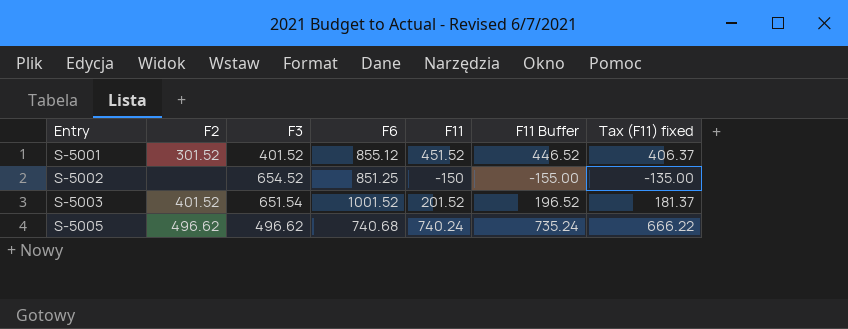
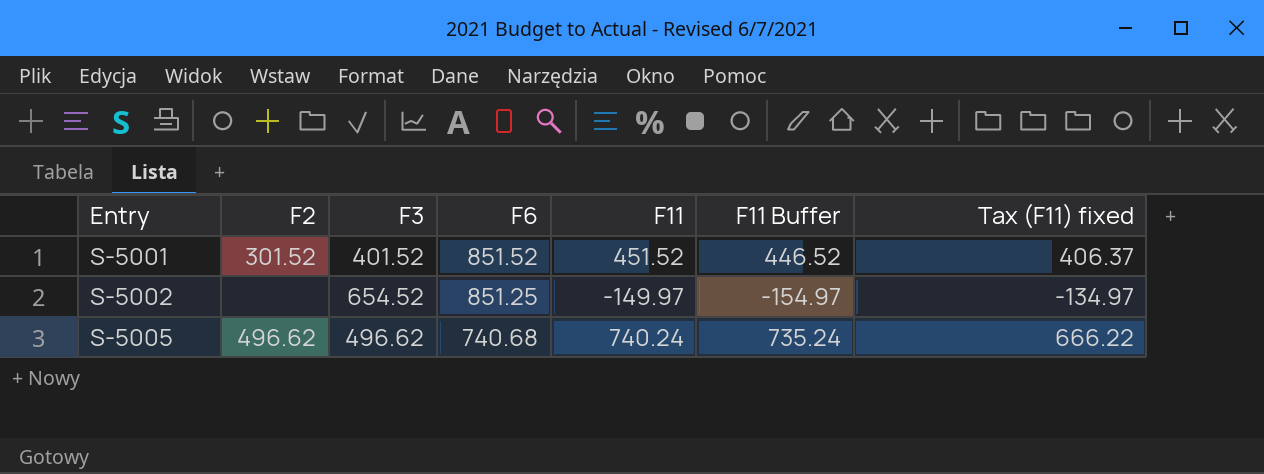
row S-5003: 401.52 | 651.54 | 1001.52 | 201.52 | 196.52 | 181.37 -> none
S-5001 | F6: 855.12 -> 851.52
S-5002 | F11: -150 -> -149.97
S-5002 | F11 Buffer: -155.00 -> -154.97
S-5002 | Tax (F11) fixed: -135.00 -> -134.97

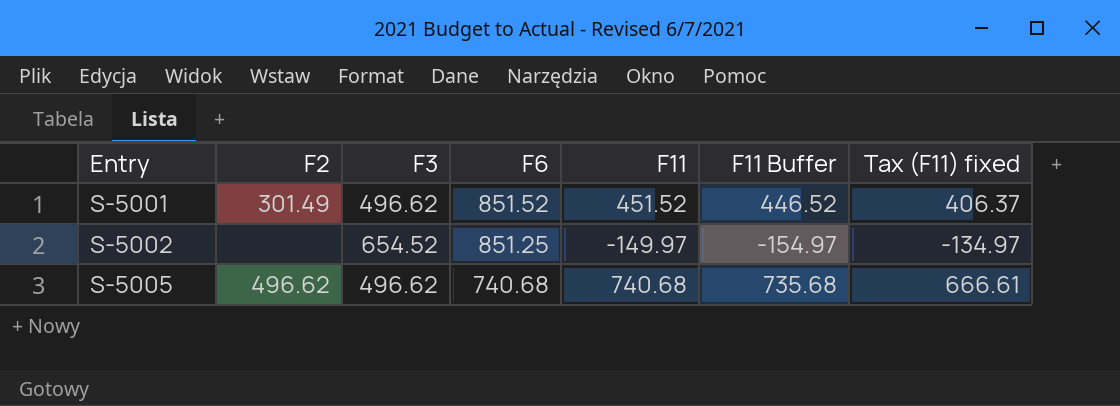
S-5001 | F2: 301.52 -> 301.49
S-5001 | F3: 401.52 -> 496.62
S-5005 | F11: 740.24 -> 740.68
S-5005 | F11 Buffer: 735.24 -> 735.68
S-5005 | Tax (F11) fixed: 666.22 -> 666.61

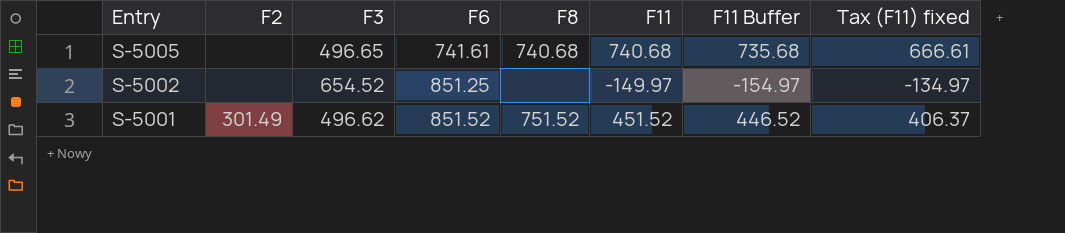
row order: Entry ascending -> Entry descending
column F8 | position: none -> 5
S-5005 | F2: 496.62 -> none
S-5005 | F3: 496.62 -> 496.65
S-5005 | F6: 740.68 -> 741.61

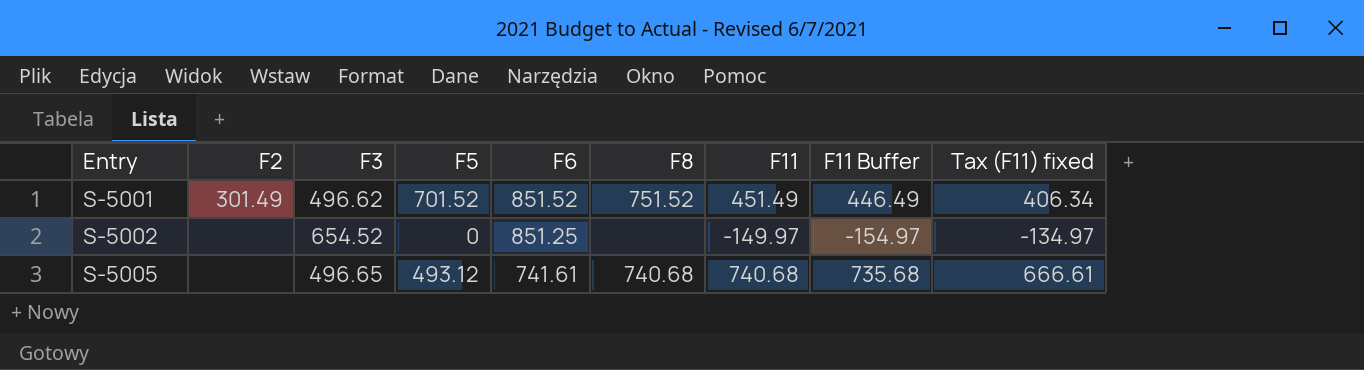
row order: Entry descending -> Entry ascending
column F5 | position: none -> 4
S-5001 | F11: 451.52 -> 451.49
S-5001 | F11 Buffer: 446.52 -> 446.49
S-5001 | Tax (F11) fixed: 406.37 -> 406.34

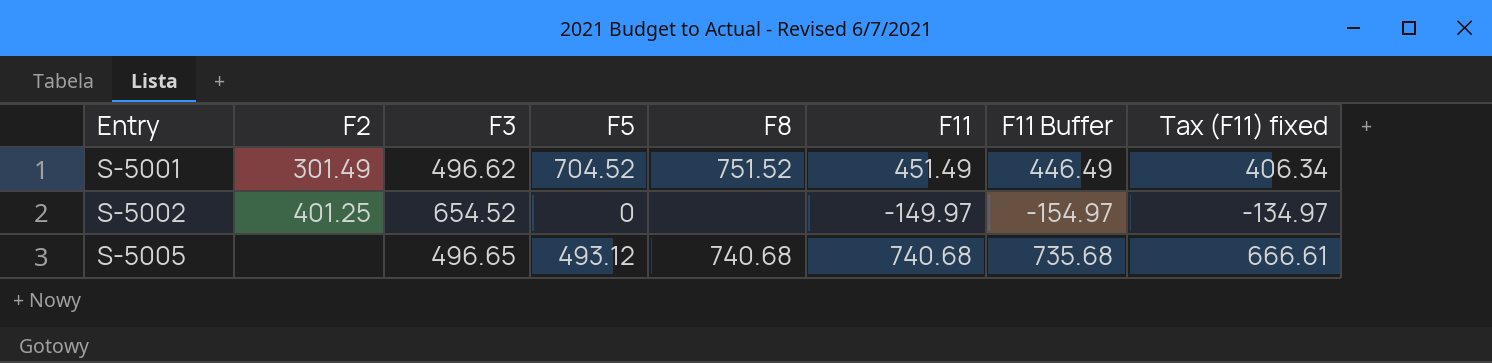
column F6 | position: 5 -> none
S-5001 | F5: 701.52 -> 704.52
S-5002 | F2: none -> 401.25

